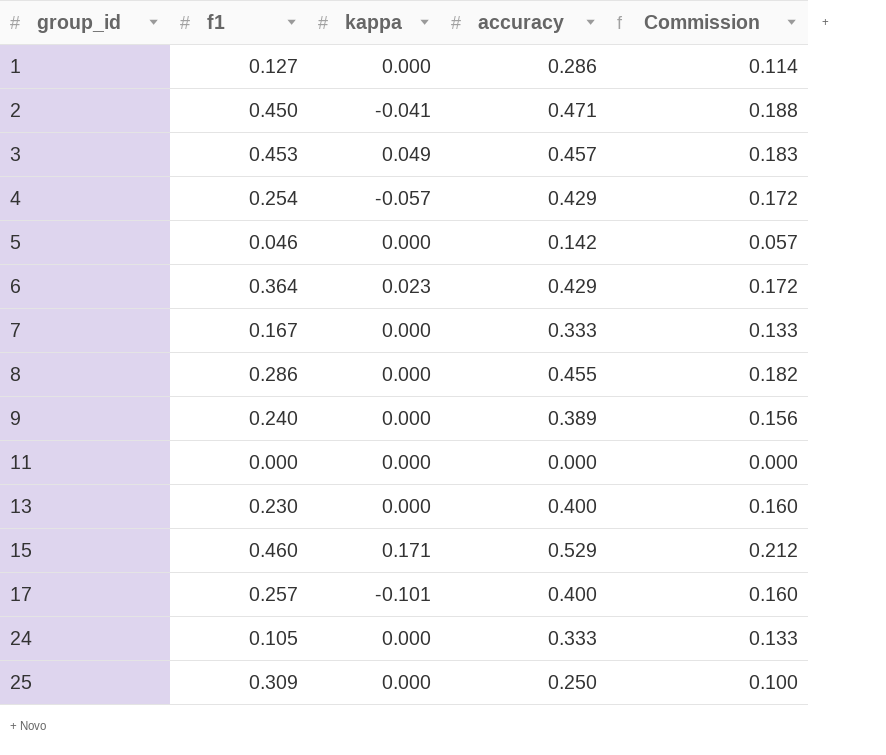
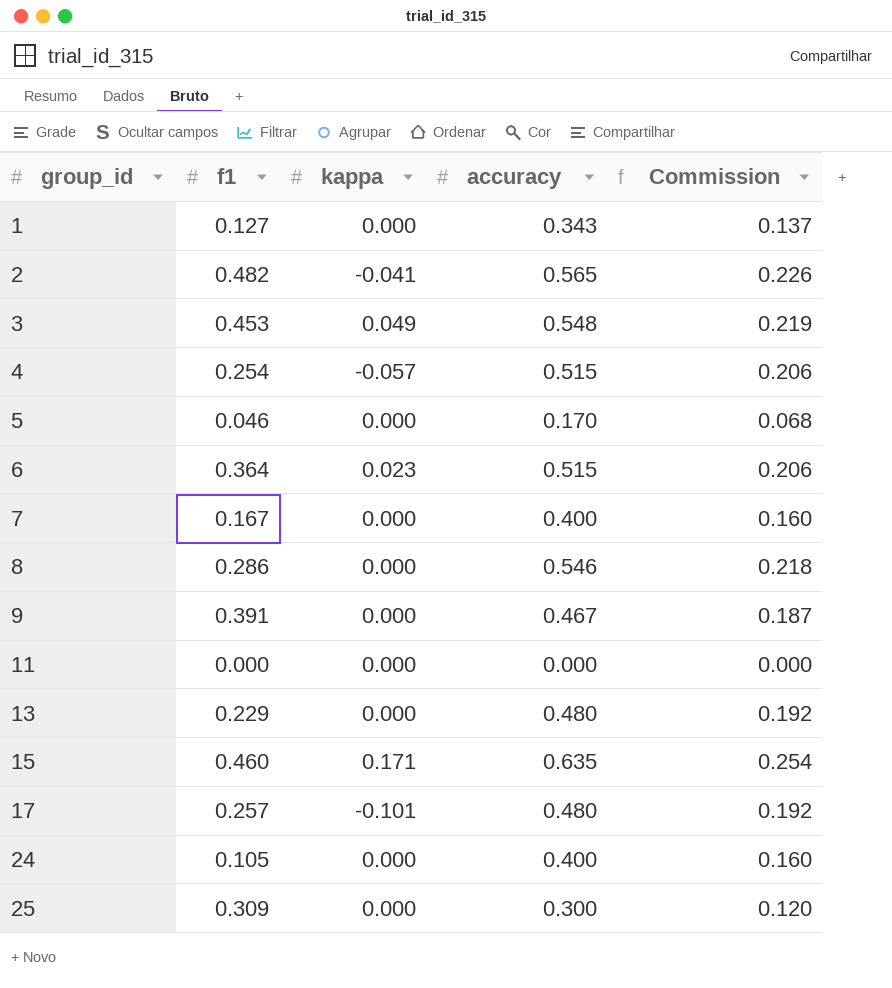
1 | accuracy: 0.286 -> 0.343
1 | Commission: 0.114 -> 0.137
2 | f1: 0.450 -> 0.482
2 | accuracy: 0.471 -> 0.565
2 | Commission: 0.188 -> 0.226
3 | accuracy: 0.457 -> 0.548
3 | Commission: 0.183 -> 0.219
4 | accuracy: 0.429 -> 0.515
4 | Commission: 0.172 -> 0.206
5 | accuracy: 0.142 -> 0.170
5 | Commission: 0.057 -> 0.068
6 | accuracy: 0.429 -> 0.515
6 | Commission: 0.172 -> 0.206
7 | accuracy: 0.333 -> 0.400
7 | Commission: 0.133 -> 0.160
8 | accuracy: 0.455 -> 0.546
8 | Commission: 0.182 -> 0.218
9 | f1: 0.240 -> 0.391
9 | accuracy: 0.389 -> 0.467
9 | Commission: 0.156 -> 0.187
13 | f1: 0.230 -> 0.229
13 | accuracy: 0.400 -> 0.480
13 | Commission: 0.160 -> 0.192
15 | accuracy: 0.529 -> 0.635
15 | Commission: 0.212 -> 0.254
17 | accuracy: 0.400 -> 0.480
17 | Commission: 0.160 -> 0.192
24 | accuracy: 0.333 -> 0.400
24 | Commission: 0.133 -> 0.160
25 | accuracy: 0.250 -> 0.300
25 | Commission: 0.100 -> 0.120

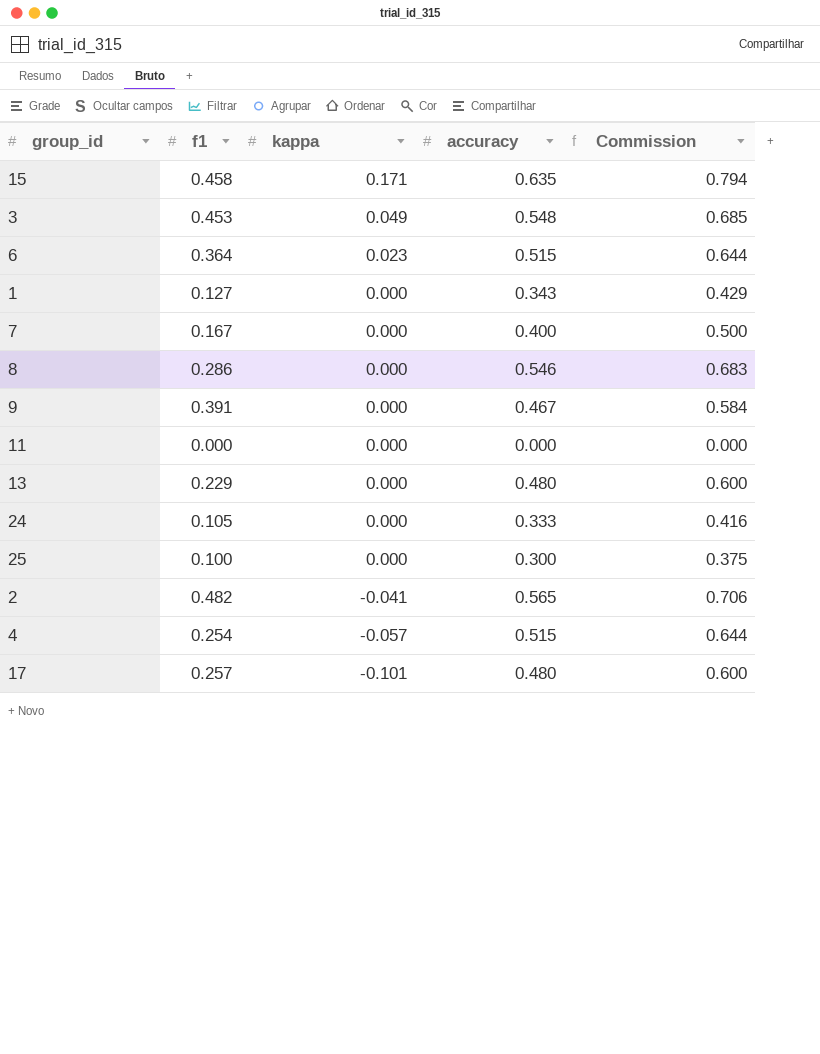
row order: group_id ascending -> kappa descending
column Commission | formula: [accuracy] * 0.4 -> [accuracy] * 1.25
row 5: 0.046 | 0.000 | 0.170 | 0.068 -> none
15 | f1: 0.460 -> 0.458
24 | accuracy: 0.400 -> 0.333
25 | f1: 0.309 -> 0.100

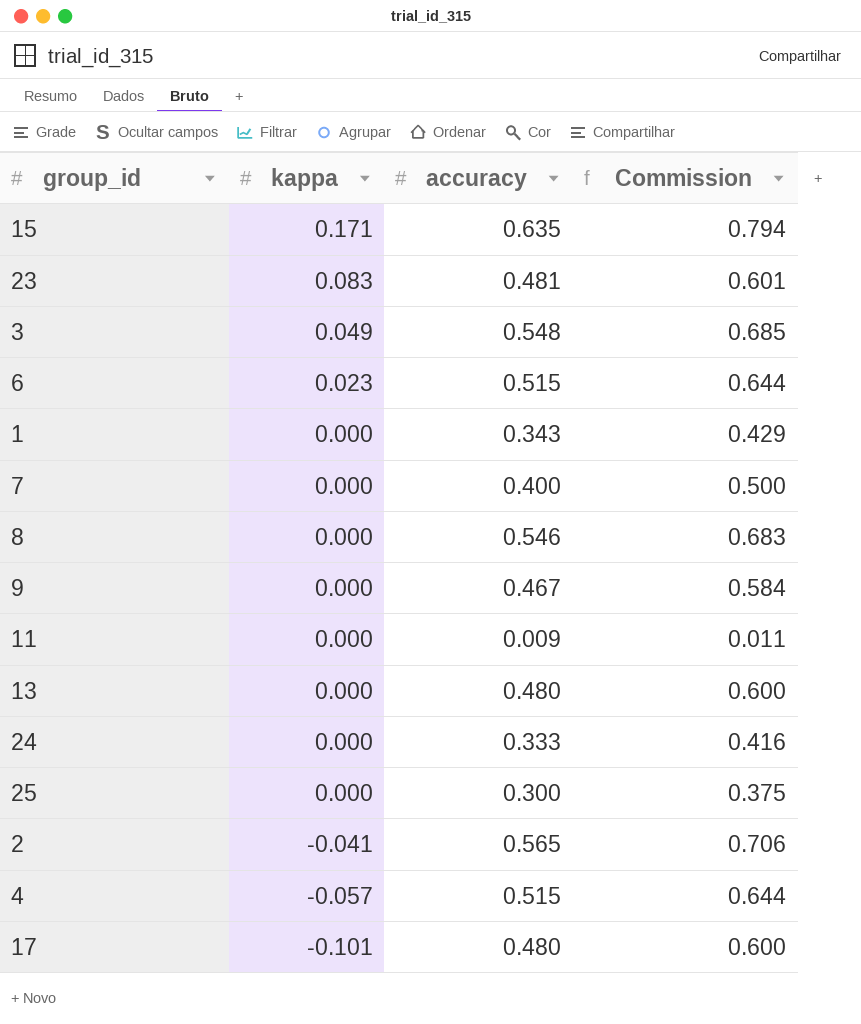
column f1 | position: 2 -> none
row 23: none -> 0.083 | 0.481 | 0.601
11 | accuracy: 0.000 -> 0.009
11 | Commission: 0.000 -> 0.011

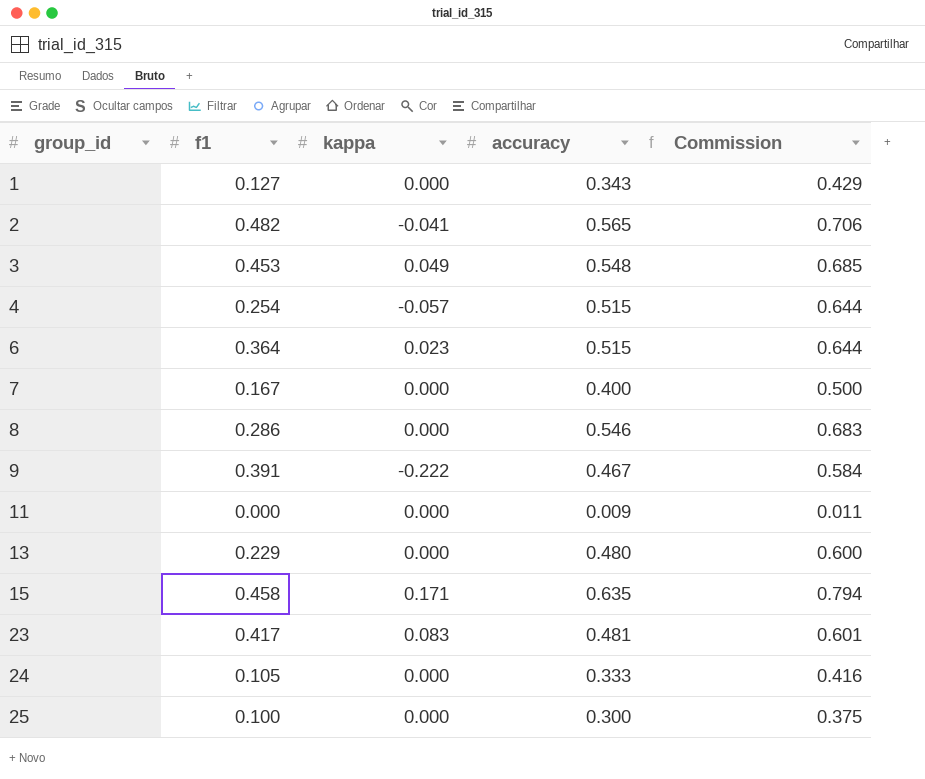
row order: kappa descending -> group_id ascending
column f1 | position: none -> 2
row 17: -0.101 | 0.480 | 0.600 -> none
9 | kappa: 0.000 -> -0.222

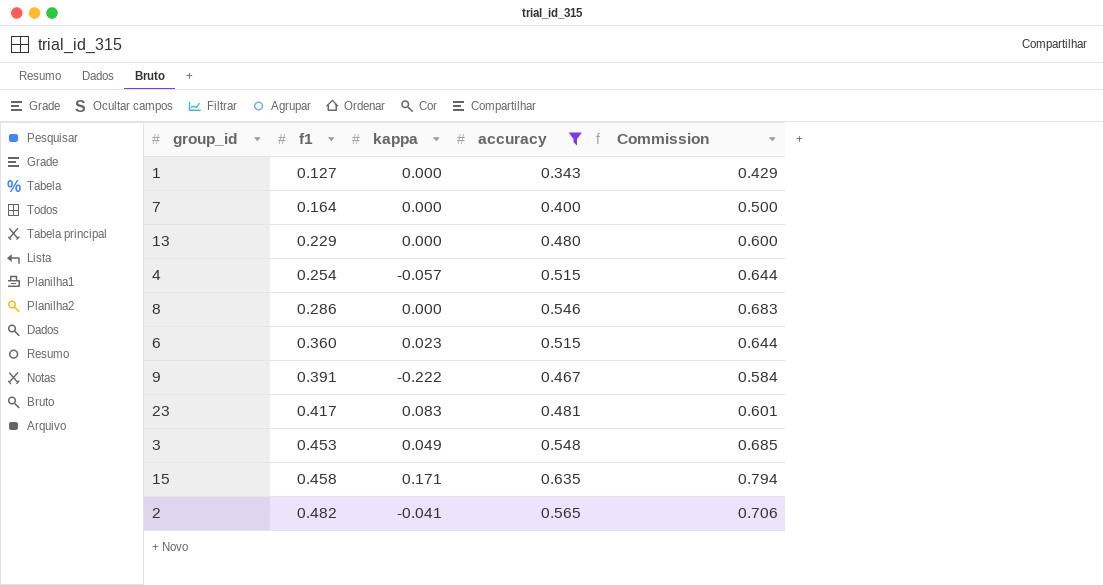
filter: none -> accuracy >= 0.343
row order: group_id ascending -> f1 ascending
7 | f1: 0.167 -> 0.164
6 | f1: 0.364 -> 0.360

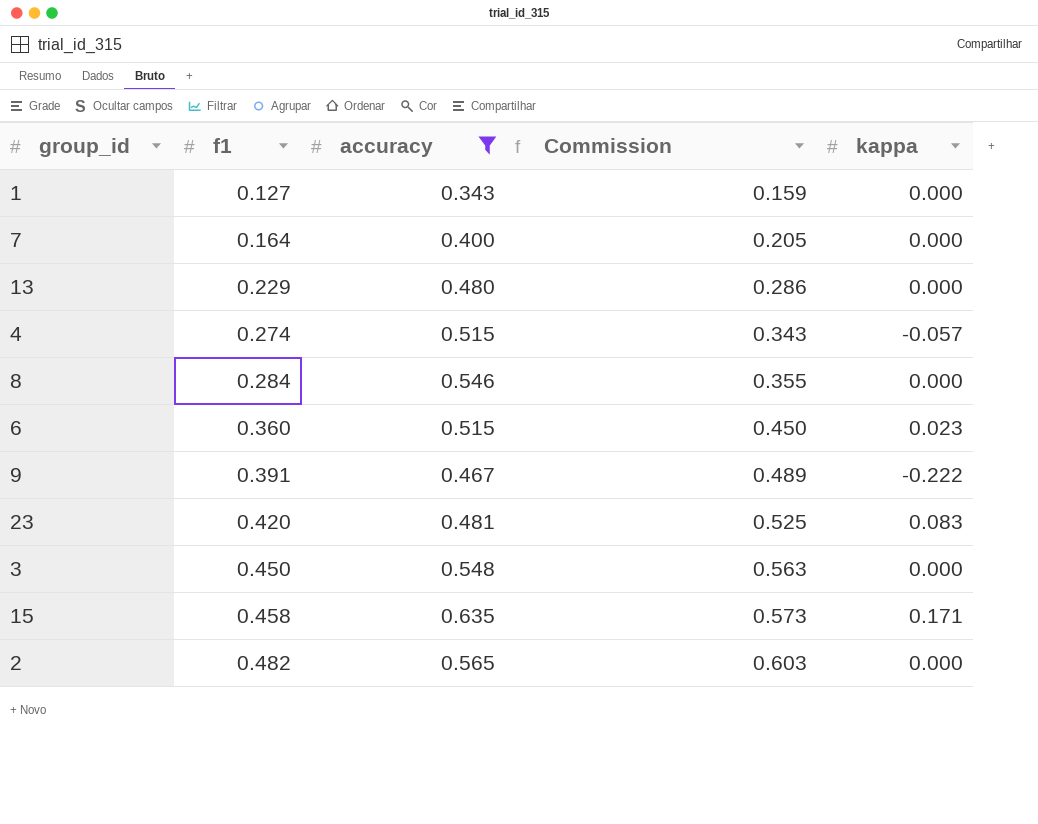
column Commission | formula: [accuracy] * 1.25 -> [f1] * 1.25
column kappa | position: 3 -> 5
4 | f1: 0.254 -> 0.274
8 | f1: 0.286 -> 0.284
23 | f1: 0.417 -> 0.420
3 | f1: 0.453 -> 0.450
3 | kappa: 0.049 -> 0.000
2 | kappa: -0.041 -> 0.000

